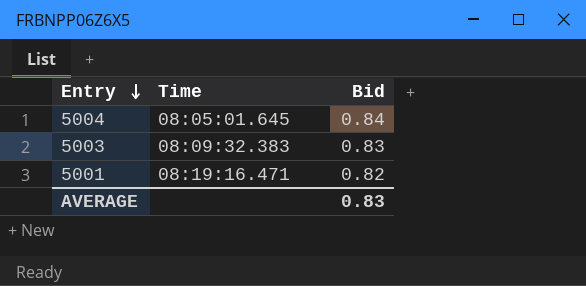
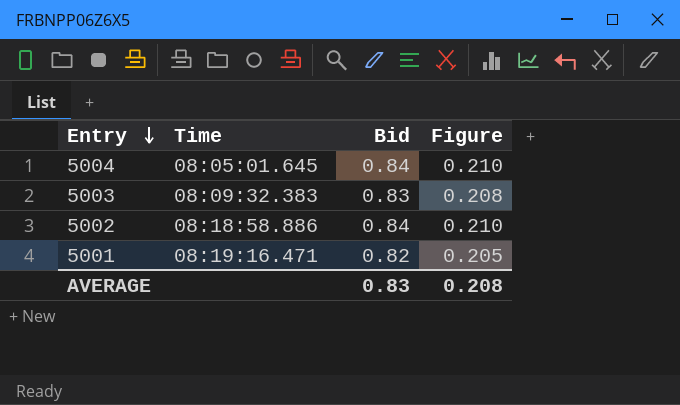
column Figure | formula: none -> [Bid] * 0.25
row 5002: none -> 08:18:58.886 | 0.84 | 0.210

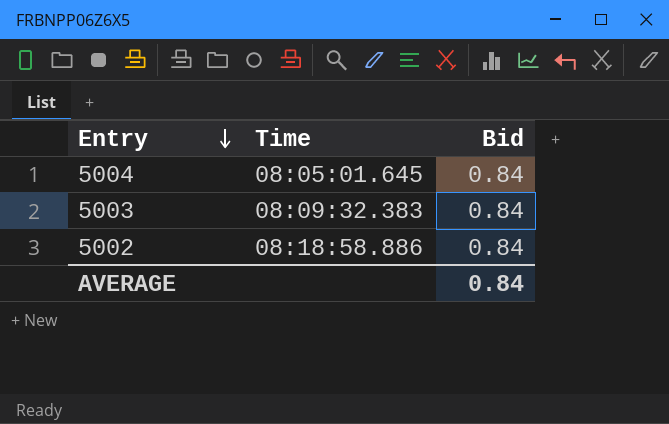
column Figure | formula: [Bid] * 0.25 -> none
row 5001: 08:19:16.471 | 0.82 | 0.205 -> none
5003 | Bid: 0.83 -> 0.84
AVERAGE | Bid: 0.83 -> 0.84

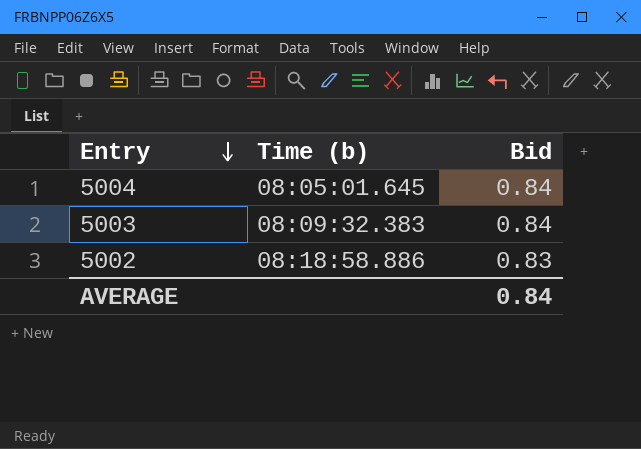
column name: Time -> Time (b)
5002 | Bid: 0.84 -> 0.83

